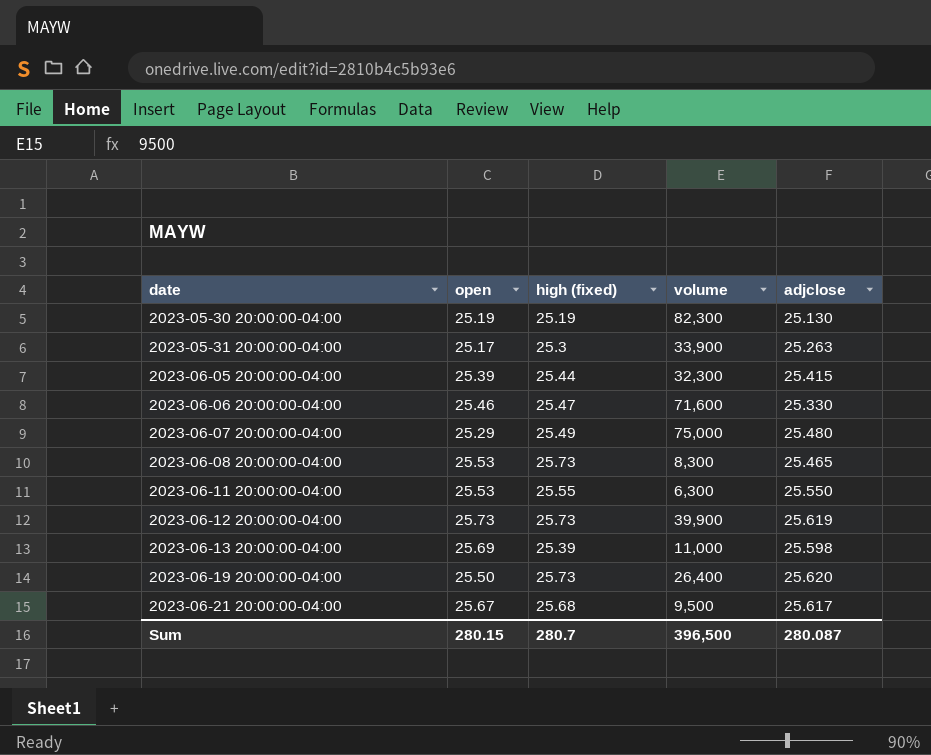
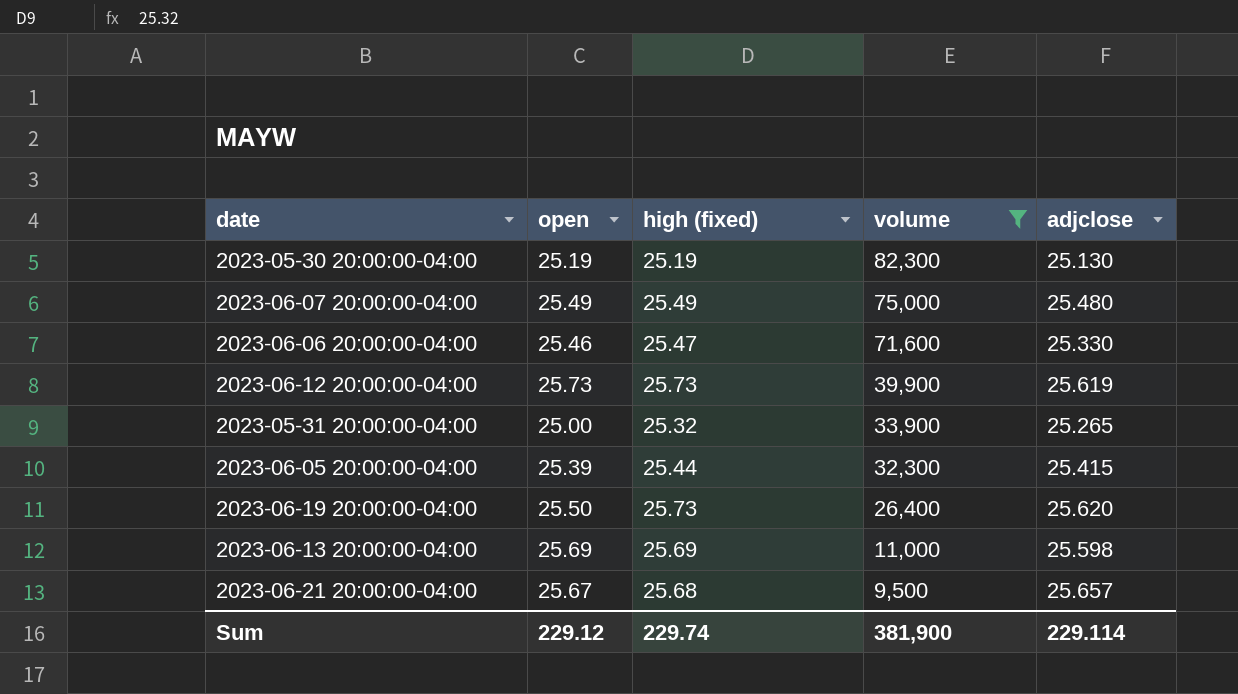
filter: none -> volume >= 9,500
row order: date ascending -> volume descending
2023-06-07 20:00:00-04:00 | open: 25.29 -> 25.49
2023-05-31 20:00:00-04:00 | open: 25.17 -> 25.00
2023-05-31 20:00:00-04:00 | high (fixed): 25.3 -> 25.32
2023-05-31 20:00:00-04:00 | adjclose: 25.263 -> 25.265
2023-06-13 20:00:00-04:00 | high (fixed): 25.39 -> 25.69
2023-06-21 20:00:00-04:00 | adjclose: 25.617 -> 25.657
Sum | open: 280.15 -> 229.12
Sum | high (fixed): 280.7 -> 229.74
Sum | volume: 396,500 -> 381,900
Sum | adjclose: 280.087 -> 229.114

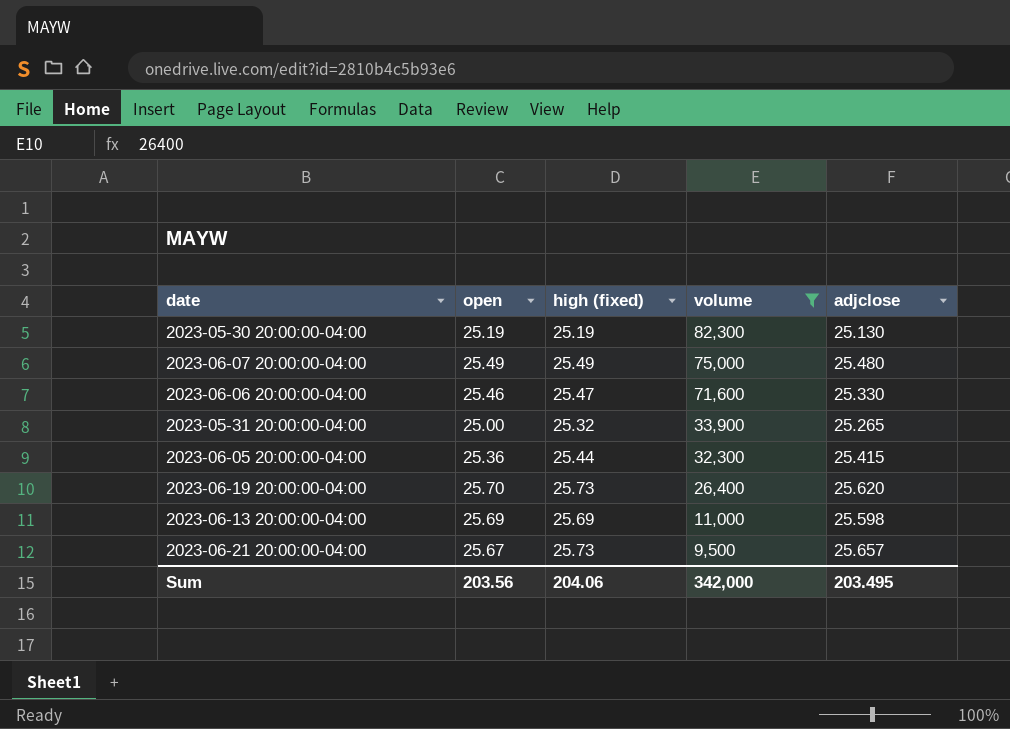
row 2023-06-12 20:00:00-04:00: 25.73 | 25.73 | 39,900 | 25.619 -> none
2023-06-05 20:00:00-04:00 | open: 25.39 -> 25.36
2023-06-19 20:00:00-04:00 | open: 25.50 -> 25.70
2023-06-21 20:00:00-04:00 | high (fixed): 25.68 -> 25.73
Sum | open: 229.12 -> 203.56
Sum | high (fixed): 229.74 -> 204.06
Sum | volume: 381,900 -> 342,000
Sum | adjclose: 229.114 -> 203.495

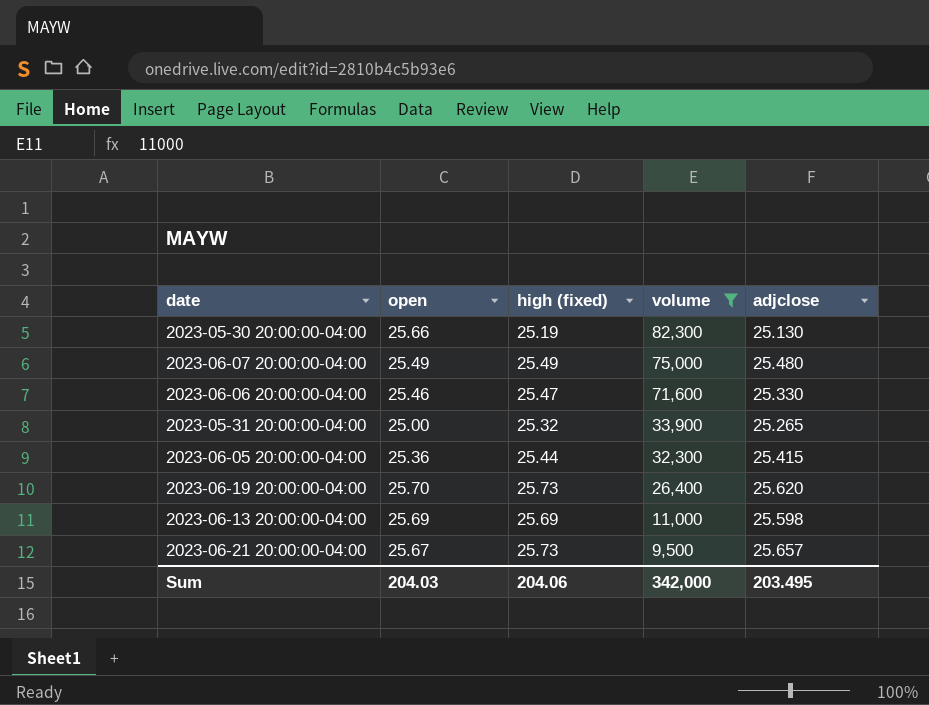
2023-05-30 20:00:00-04:00 | open: 25.19 -> 25.66
Sum | open: 203.56 -> 204.03

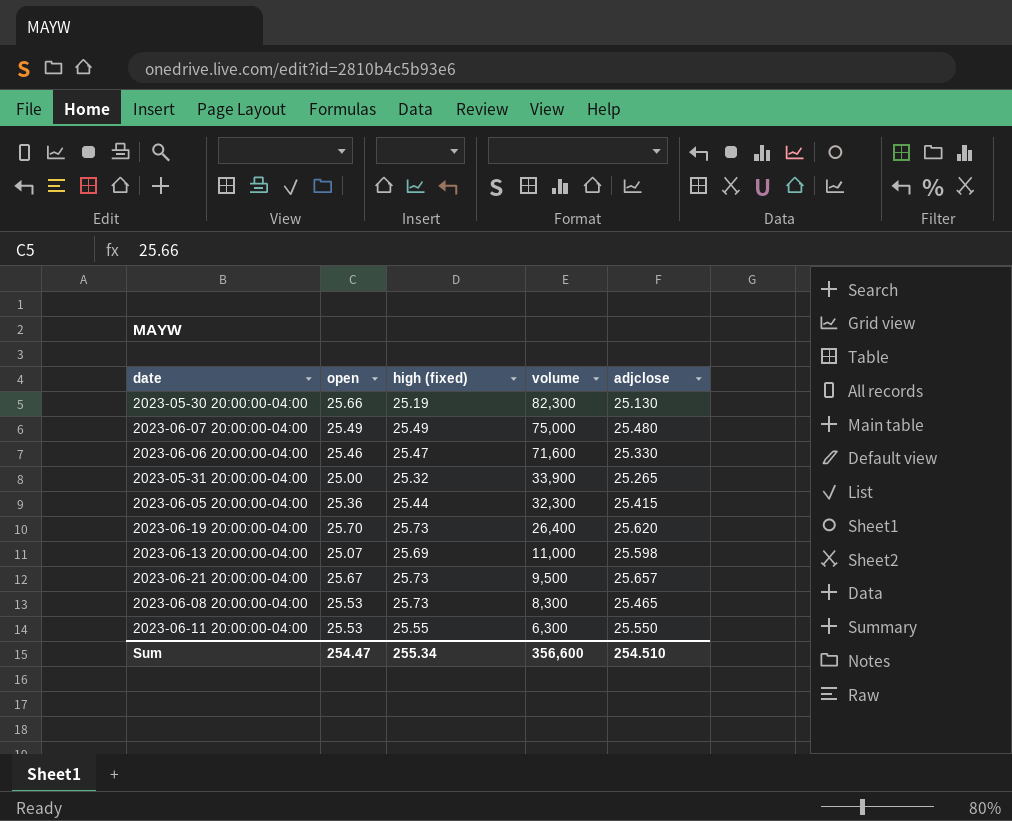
filter: volume >= 9,500 -> none
2023-06-13 20:00:00-04:00 | open: 25.69 -> 25.07
Sum | open: 204.03 -> 254.47
Sum | high (fixed): 204.06 -> 255.34
Sum | volume: 342,000 -> 356,600
Sum | adjclose: 203.495 -> 254.510

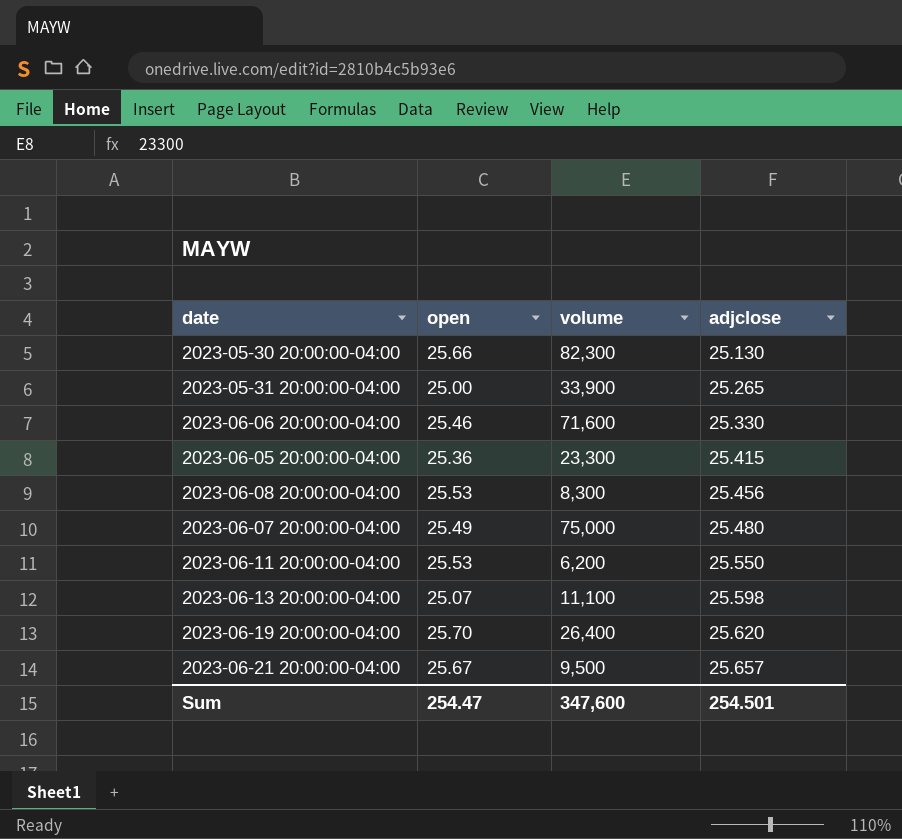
row order: volume descending -> adjclose ascending
column high (fixed) | position: 3 -> none
2023-06-05 20:00:00-04:00 | volume: 32,300 -> 23,300
2023-06-08 20:00:00-04:00 | adjclose: 25.465 -> 25.456
2023-06-11 20:00:00-04:00 | volume: 6,300 -> 6,200
2023-06-13 20:00:00-04:00 | volume: 11,000 -> 11,100
Sum | volume: 356,600 -> 347,600
Sum | adjclose: 254.510 -> 254.501

